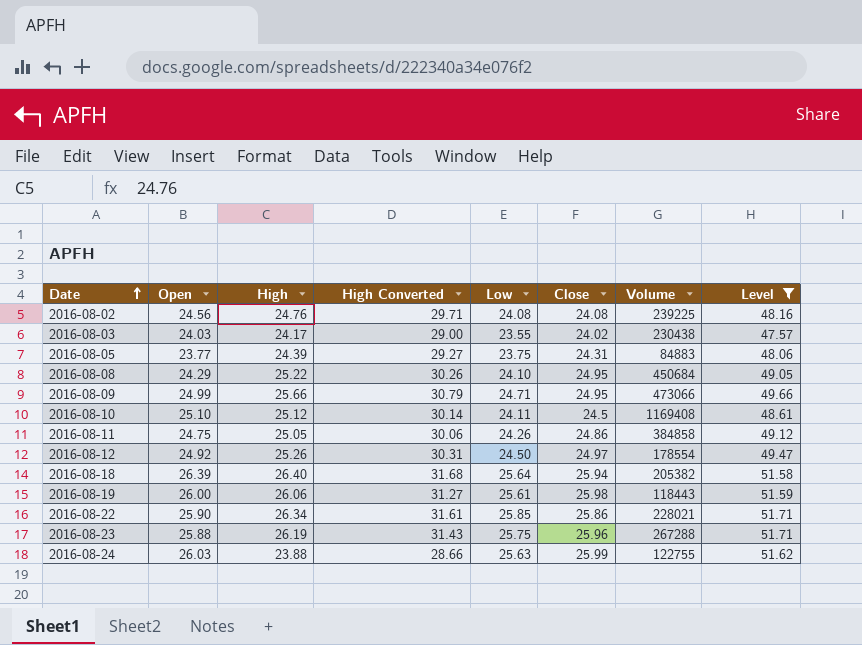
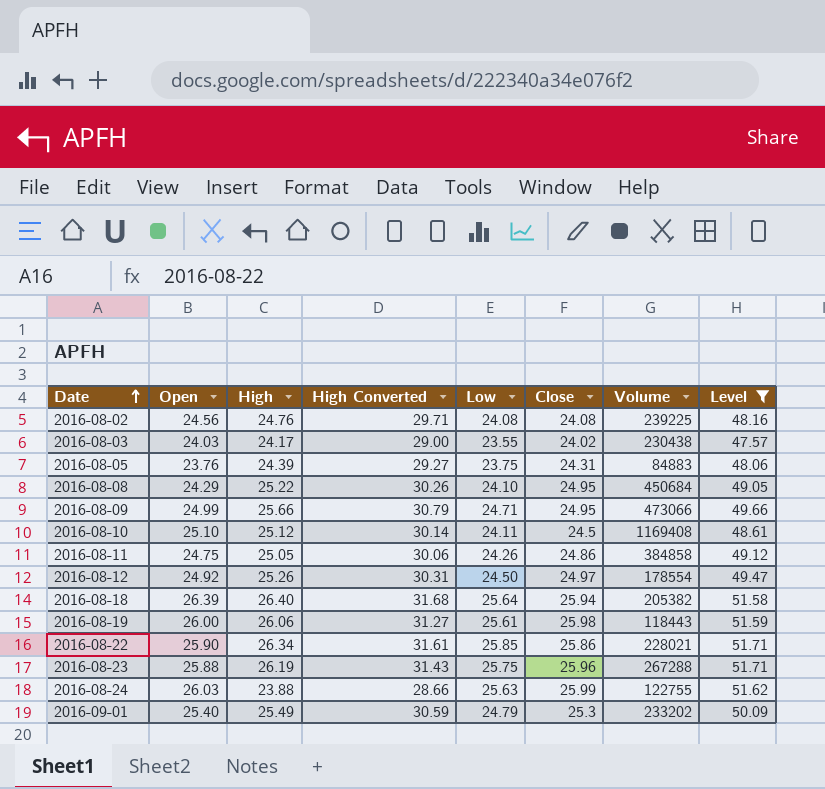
2016-08-05 | Open: 23.77 -> 23.76
row 2016-09-01: none -> 25.40 | 25.49 | 30.59 | 24.79 | 25.3 | 233202 | 50.09

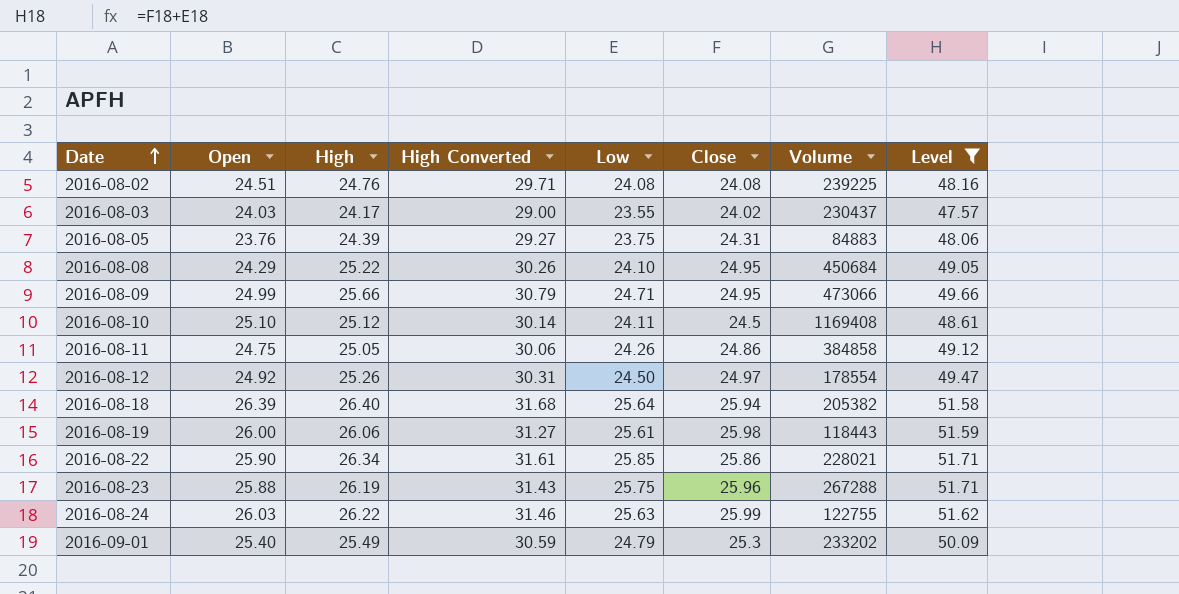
2016-08-02 | Open: 24.56 -> 24.51
2016-08-03 | Volume: 230438 -> 230437
2016-08-24 | High: 23.88 -> 26.22
2016-08-24 | High Converted: 28.66 -> 31.46

